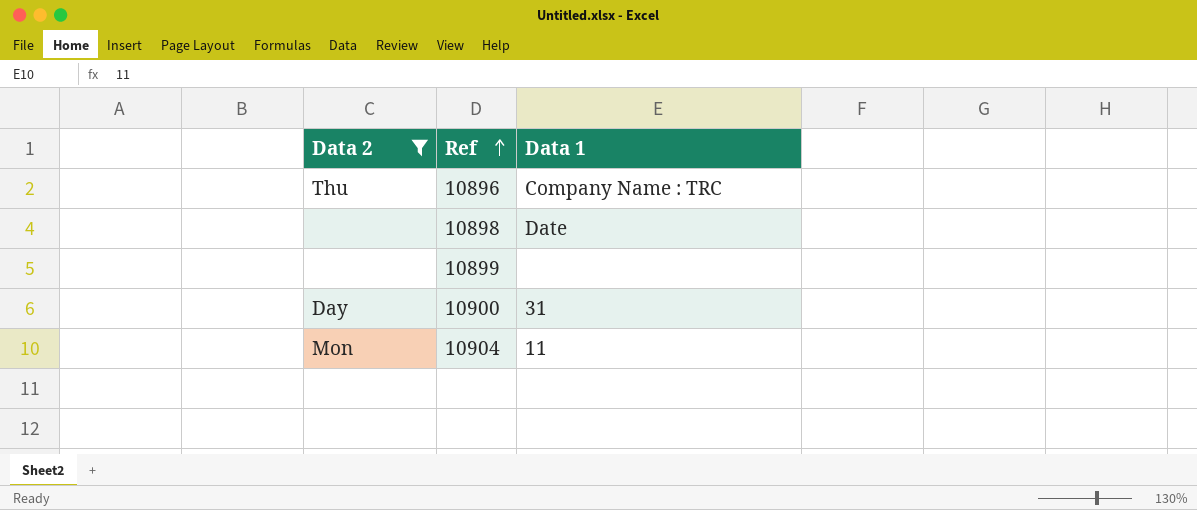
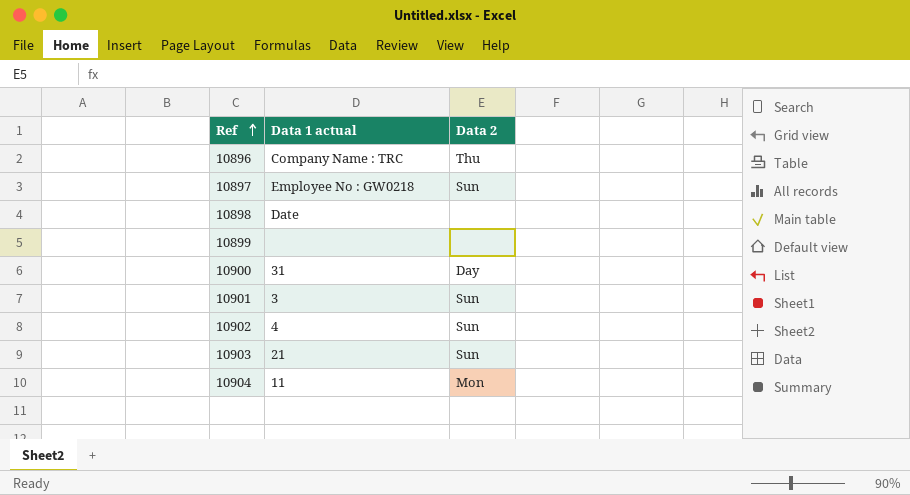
filter: Data 2 != Sun -> none
column name: Data 1 -> Data 1 actual
column Data 2 | position: 1 -> 3

